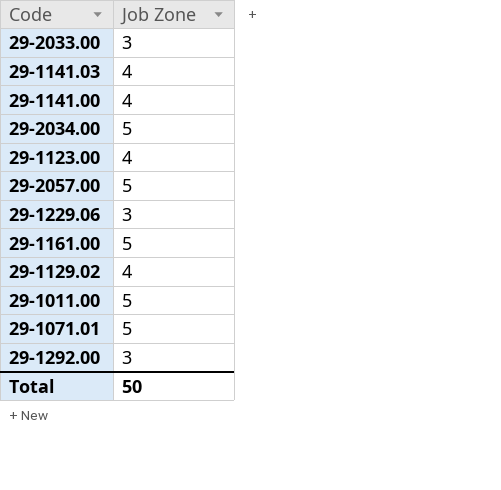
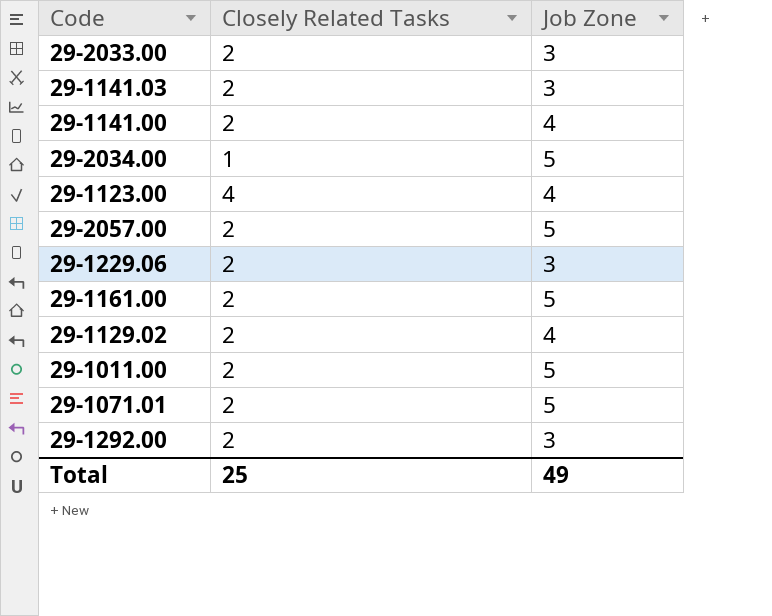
column Closely Related Tasks | position: none -> 2
29-1141.03 | Job Zone: 4 -> 3
Total | Job Zone: 50 -> 49

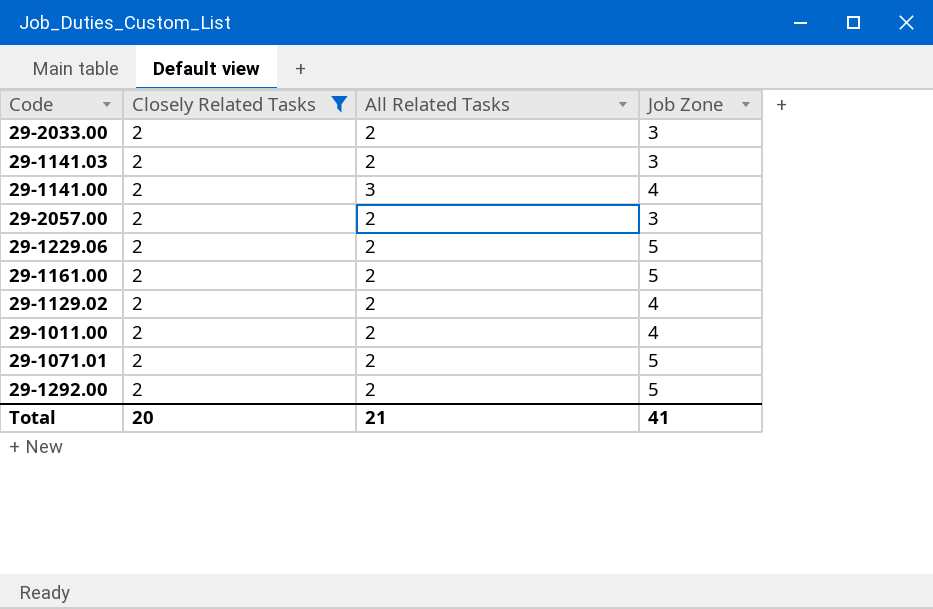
filter: none -> Closely Related Tasks = 2
column All Related Tasks | position: none -> 3
29-2057.00 | Job Zone: 5 -> 3
29-1229.06 | Job Zone: 3 -> 5
29-1011.00 | Job Zone: 5 -> 4
29-1292.00 | Job Zone: 3 -> 5
Total | Closely Related Tasks: 25 -> 20
Total | Job Zone: 49 -> 41

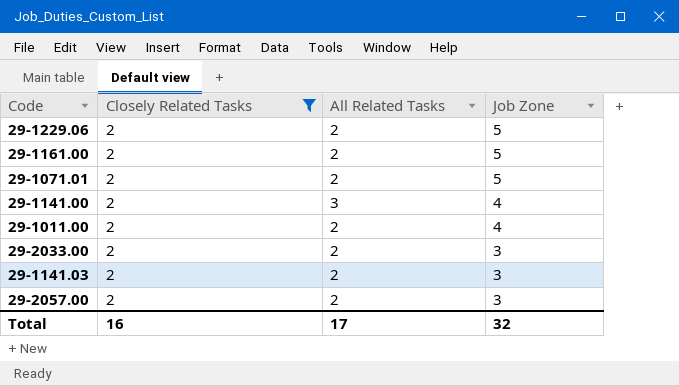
row order: none -> Job Zone descending
row 29-1129.02: 2 | 2 | 4 -> none
row 29-1292.00: 2 | 2 | 5 -> none
Total | Closely Related Tasks: 20 -> 16
Total | All Related Tasks: 21 -> 17
Total | Job Zone: 41 -> 32

